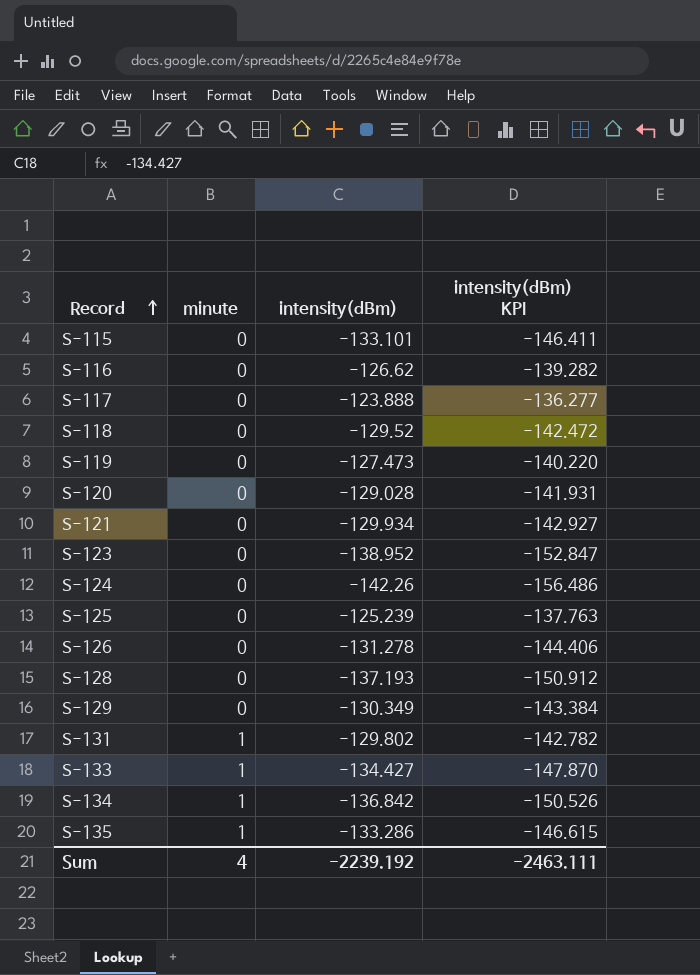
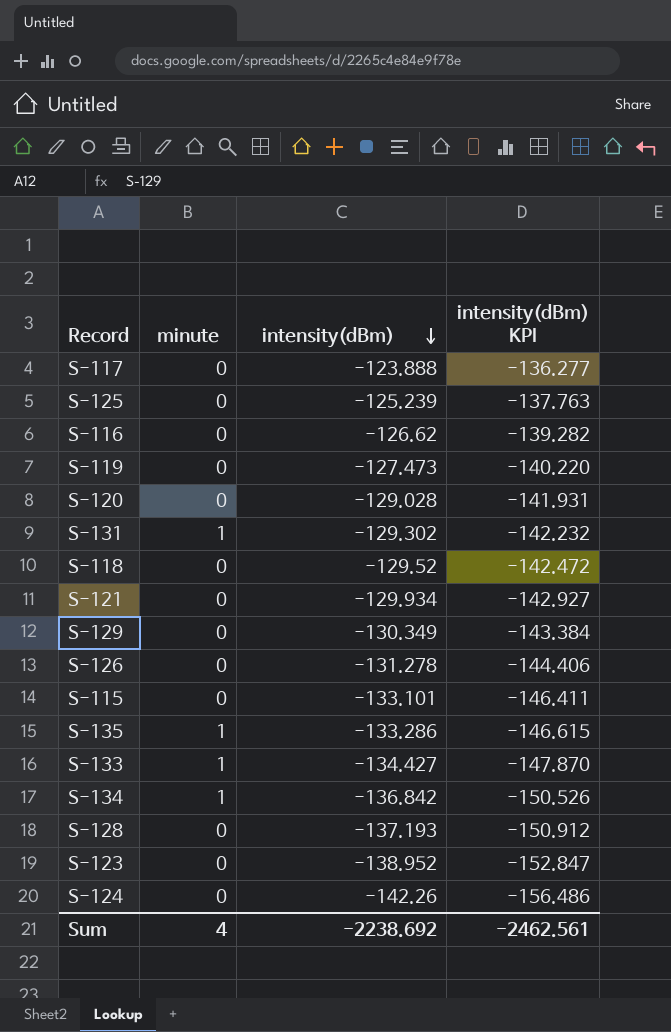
row order: Record ascending -> intensity(dBm) descending
S-131 | intensity(dBm): -129.802 -> -129.302
S-131 | intensity(dBm) KPI: -142.782 -> -142.232
Sum | intensity(dBm): -2239.192 -> -2238.692
Sum | intensity(dBm) KPI: -2463.111 -> -2462.561

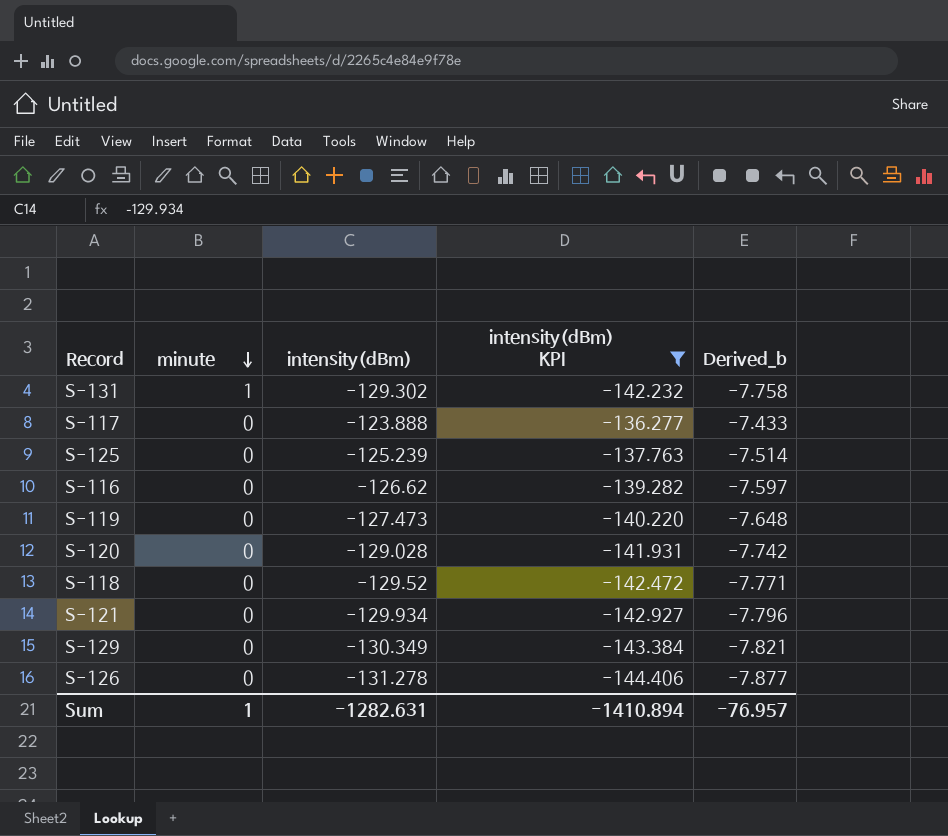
filter: none -> intensity(dBm) KPI >= -144.406
row order: intensity(dBm) descending -> minute descending
column Derived_b | formula: none -> [intensity(dBm)] * 0.06
Sum | minute: 4 -> 1
Sum | intensity(dBm): -2238.692 -> -1282.631
Sum | intensity(dBm) KPI: -2462.561 -> -1410.894

